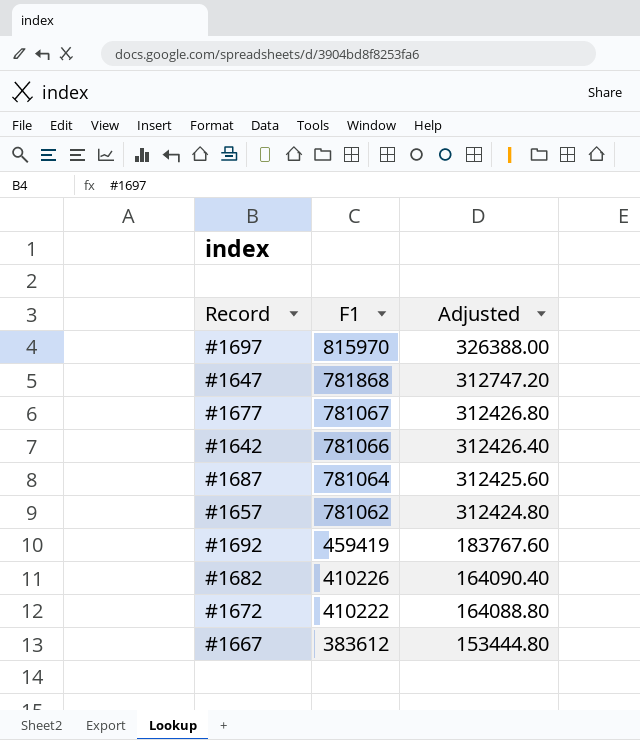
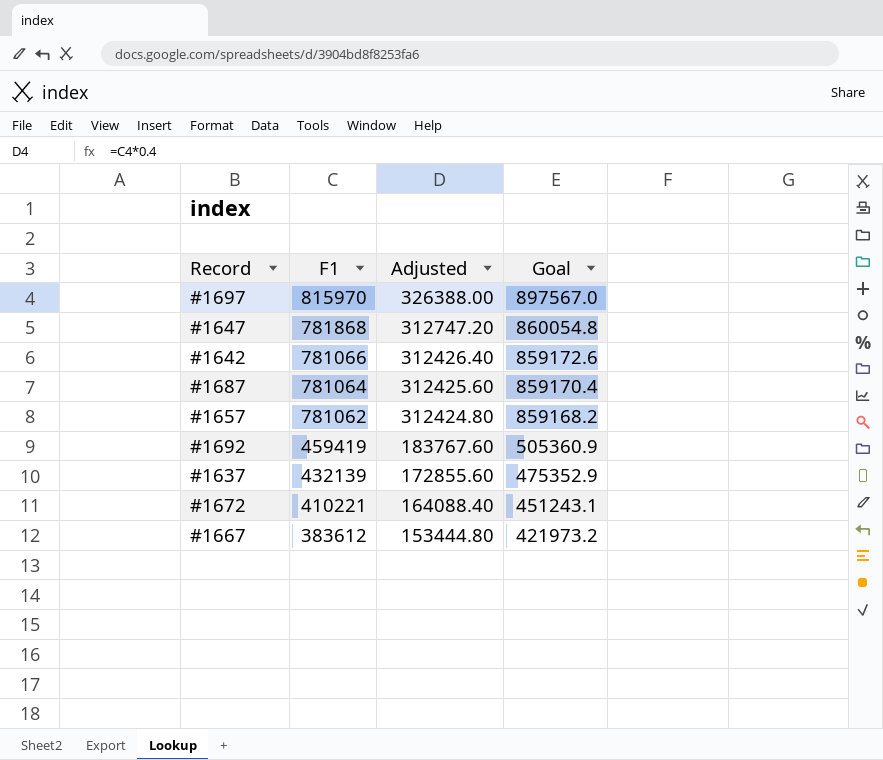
column Goal | formula: none -> [F1] * 1.1
row #1677: 781067 | 312426.80 -> none
row #1682: 410226 | 164090.40 -> none
row #1637: none -> 432139 | 172855.60 | 475352.9
#1672 | F1: 410222 -> 410221
#1672 | Adjusted: 164088.80 -> 164088.40

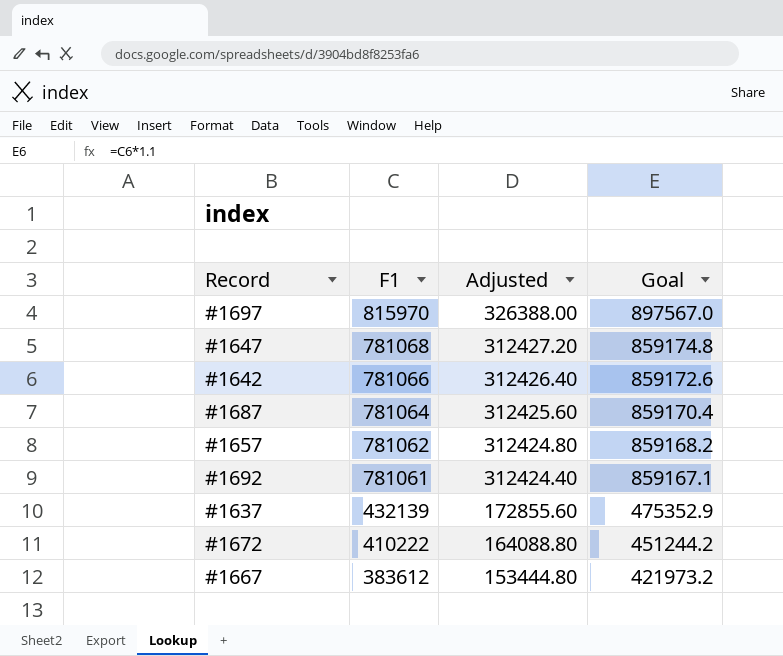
#1647 | F1: 781868 -> 781068
#1647 | Adjusted: 312747.20 -> 312427.20
#1647 | Goal: 860054.8 -> 859174.8
#1692 | F1: 459419 -> 781061
#1692 | Adjusted: 183767.60 -> 312424.40
#1692 | Goal: 505360.9 -> 859167.1
#1672 | F1: 410221 -> 410222
#1672 | Adjusted: 164088.40 -> 164088.80
#1672 | Goal: 451243.1 -> 451244.2

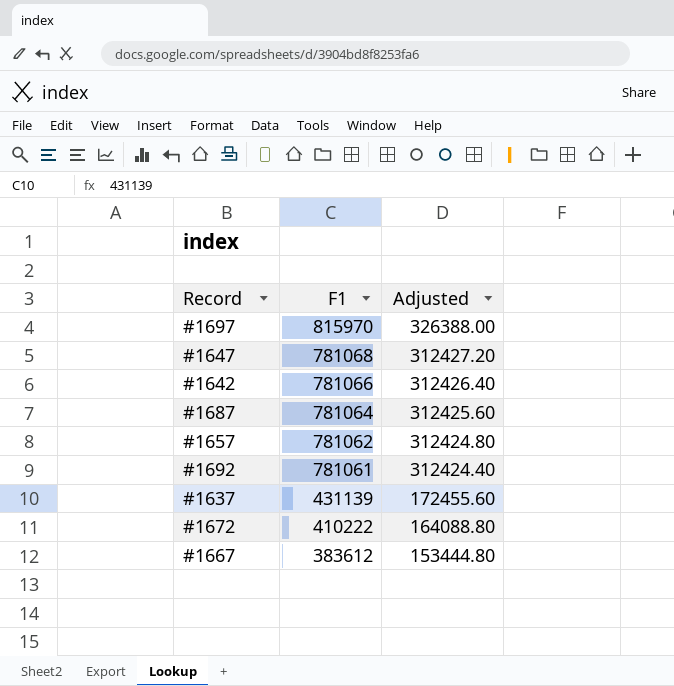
column Goal | formula: [F1] * 1.1 -> none
#1637 | F1: 432139 -> 431139
#1637 | Adjusted: 172855.60 -> 172455.60

